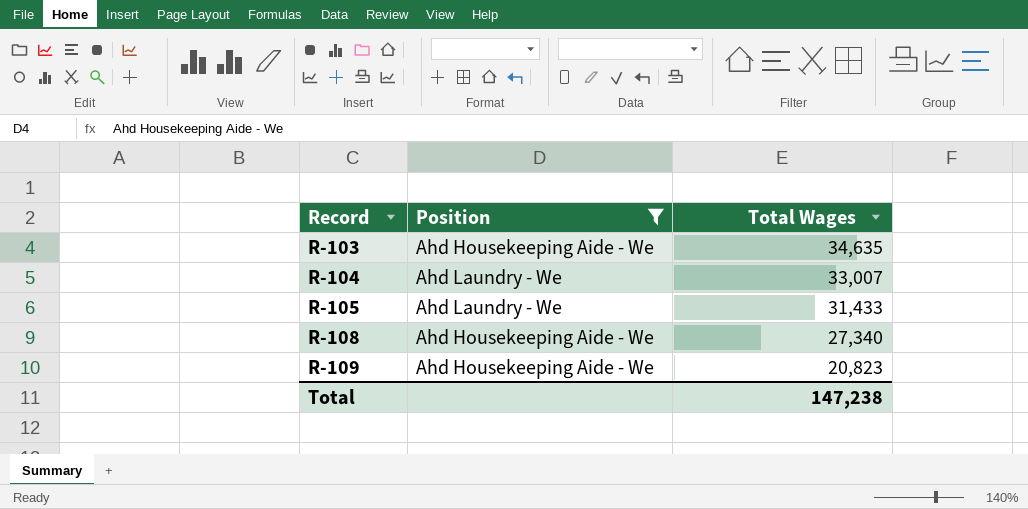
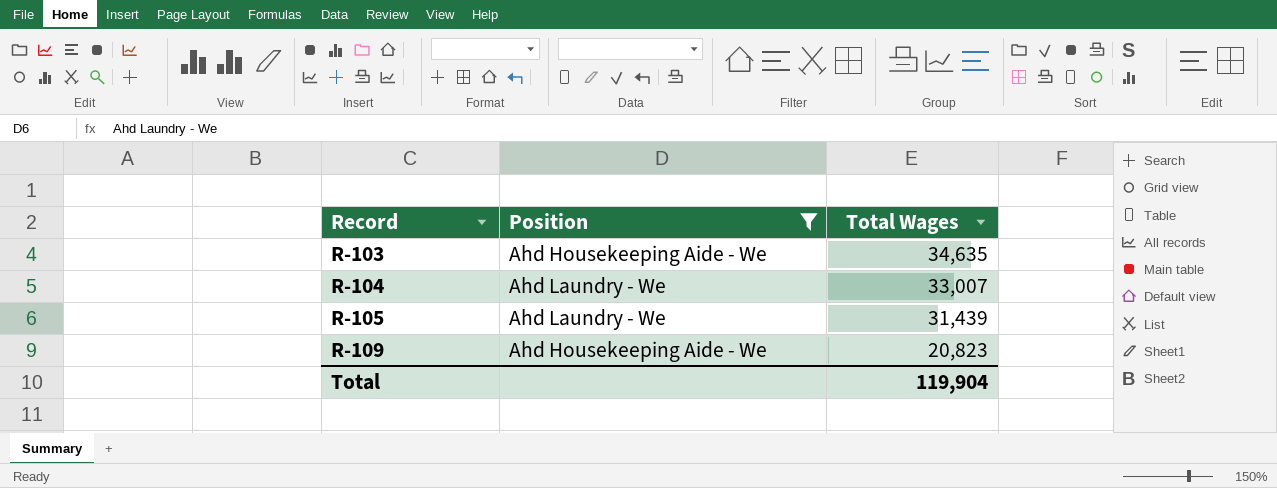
row R-108: Ahd Housekeeping Aide - We | 27,340 -> none
R-105 | Total Wages: 31,433 -> 31,439
Total | Total Wages: 147,238 -> 119,904

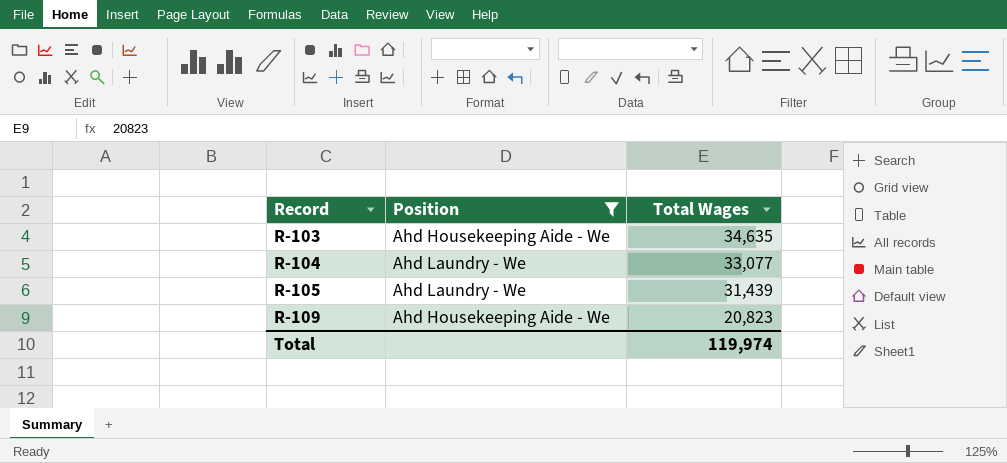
R-104 | Total Wages: 33,007 -> 33,077
Total | Total Wages: 119,904 -> 119,974

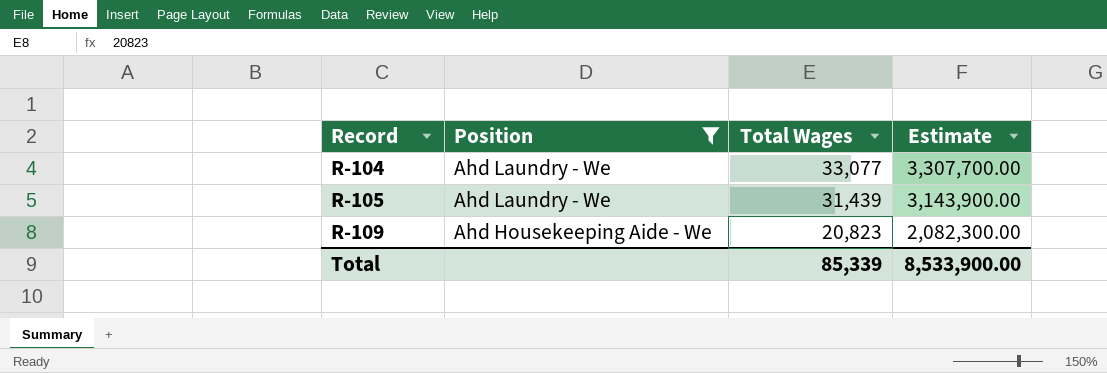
column Estimate | formula: none -> [Total Wages] * 100
row R-103: Ahd Housekeeping Aide - We | 34,635 -> none
Total | Total Wages: 119,974 -> 85,339

